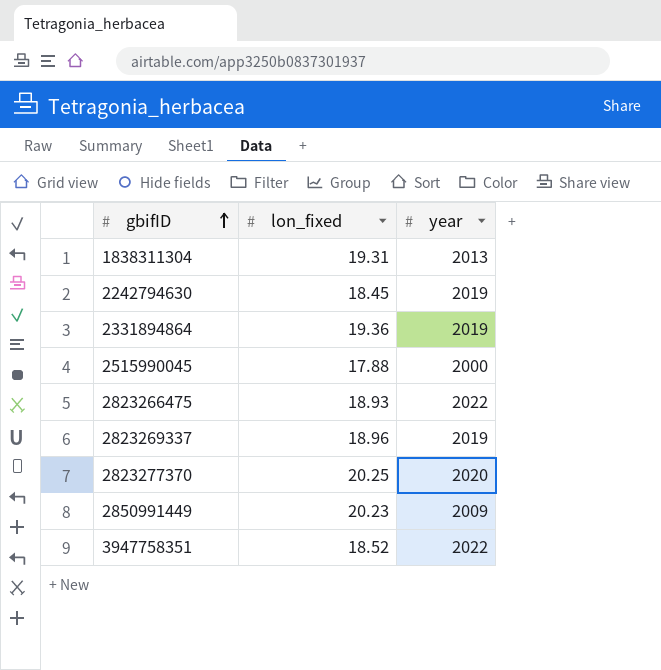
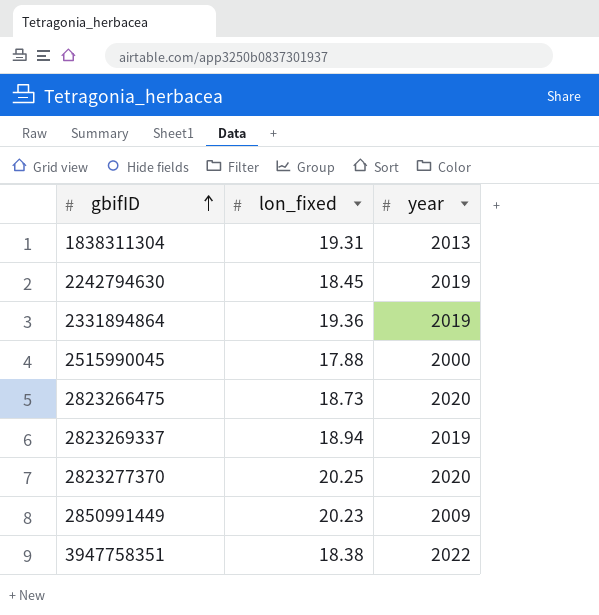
2823266475 | lon_fixed: 18.93 -> 18.73
2823266475 | year: 2022 -> 2020
2823269337 | lon_fixed: 18.96 -> 18.94
3947758351 | lon_fixed: 18.52 -> 18.38

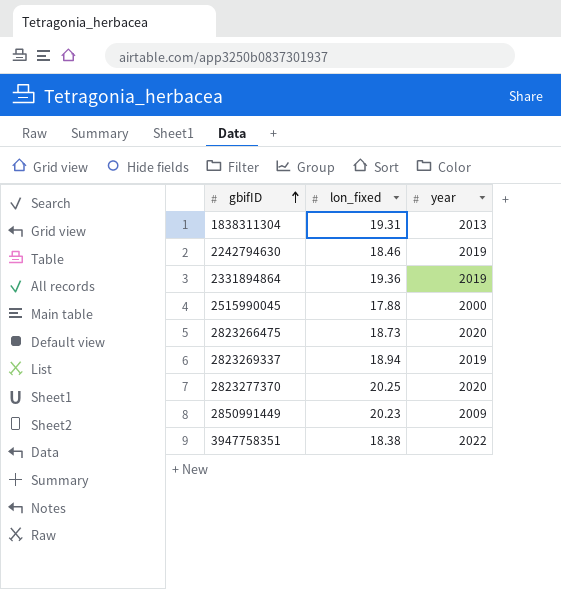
2242794630 | lon_fixed: 18.45 -> 18.46

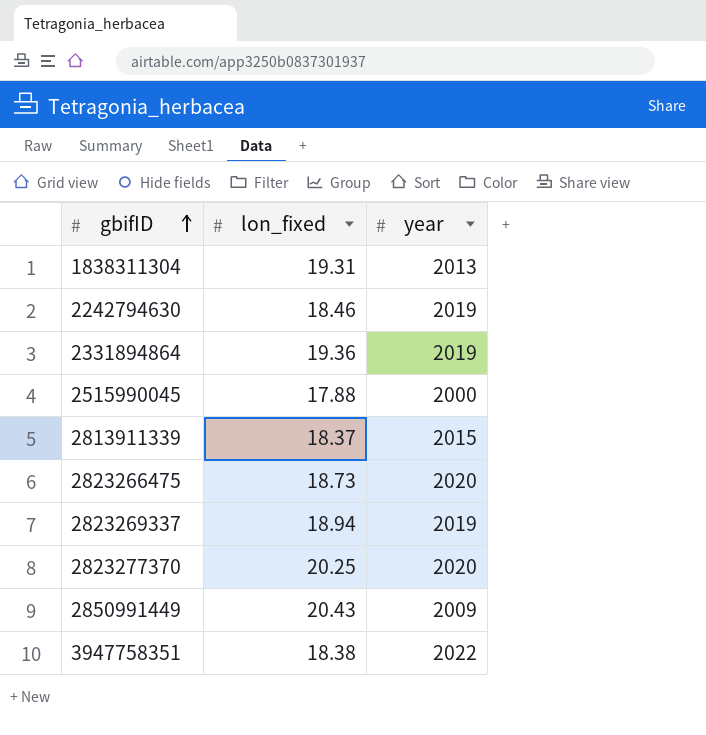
row 2813911339: none -> 18.37 | 2015
2850991449 | lon_fixed: 20.23 -> 20.43

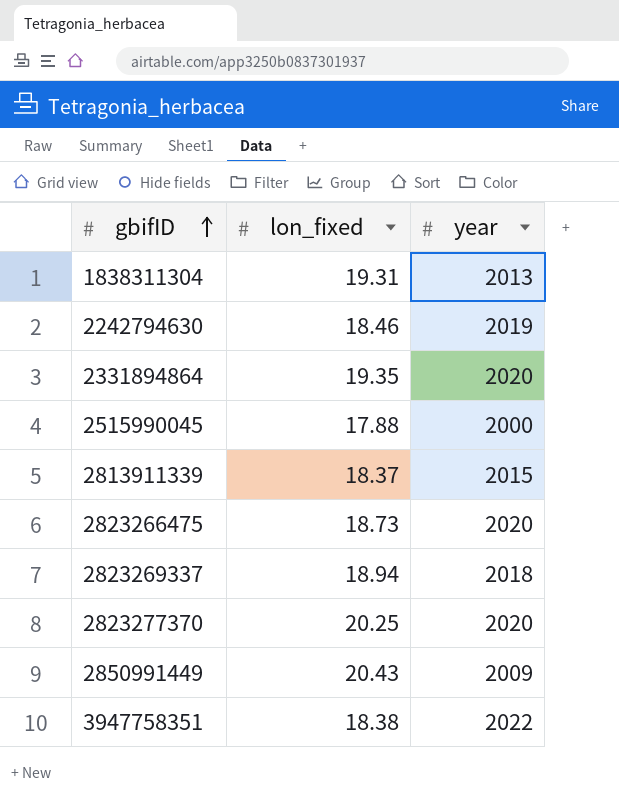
2331894864 | lon_fixed: 19.36 -> 19.35
2331894864 | year: 2019 -> 2020
2823269337 | year: 2019 -> 2018

